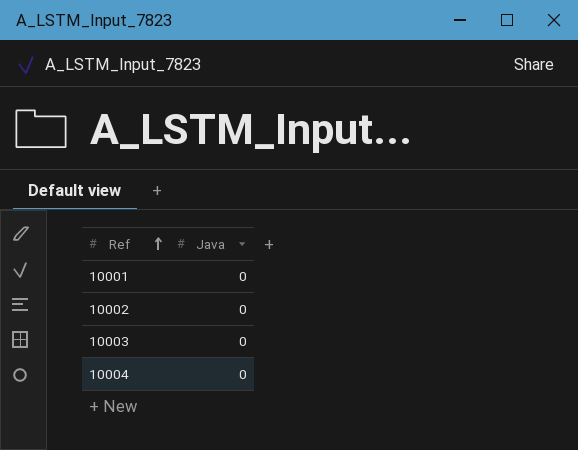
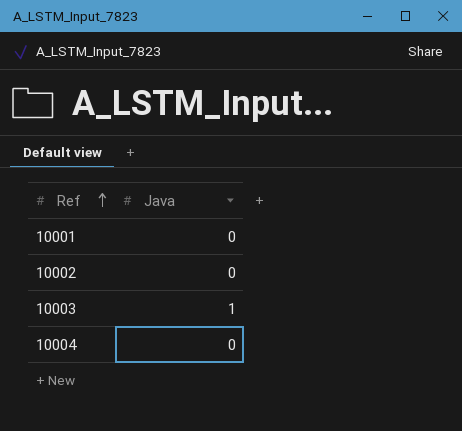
10003 | Java: 0 -> 1

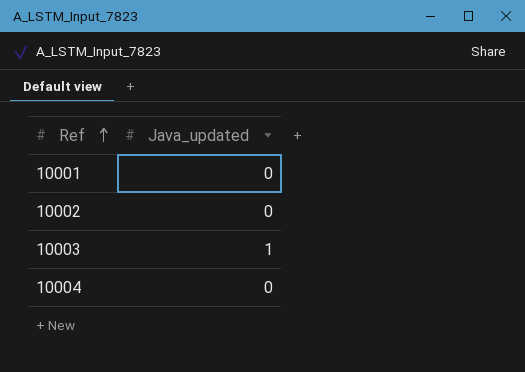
column name: Java -> Java_updated

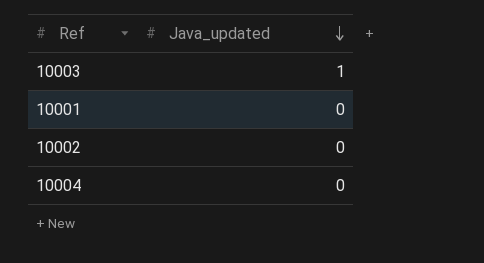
row order: Ref ascending -> Java_updated descending

